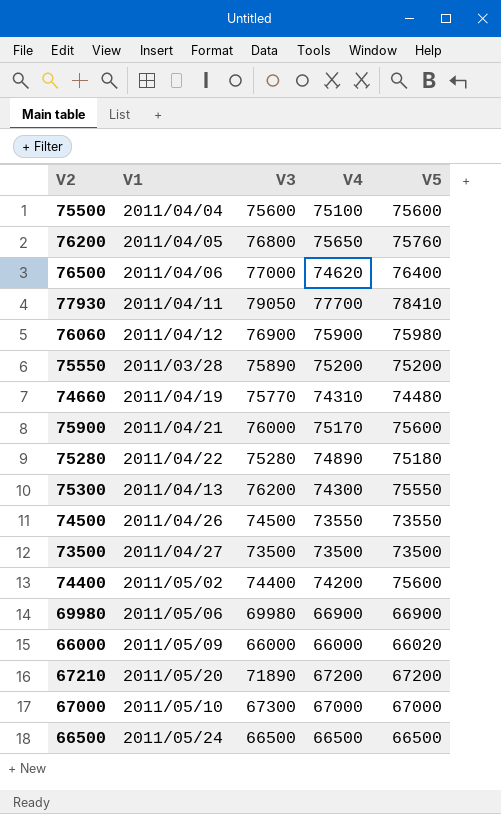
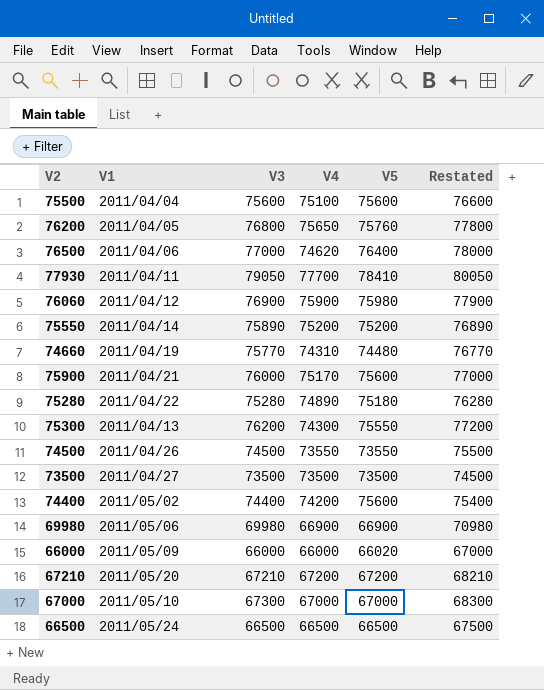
column Restated | formula: none -> [V3] + 1000
75550 | V1: 2011/03/28 -> 2011/04/14
67210 | V3: 71890 -> 67210

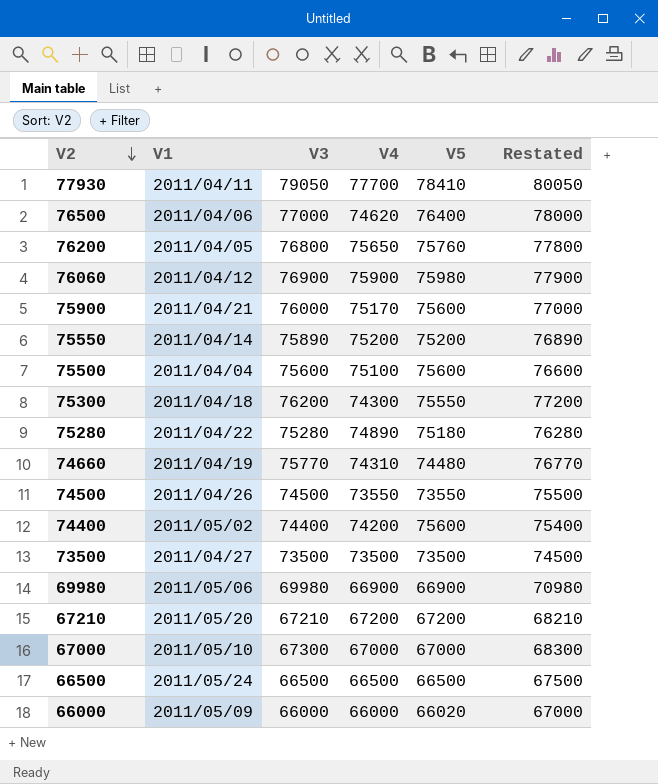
row order: none -> V2 descending
75300 | V1: 2011/04/13 -> 2011/04/18

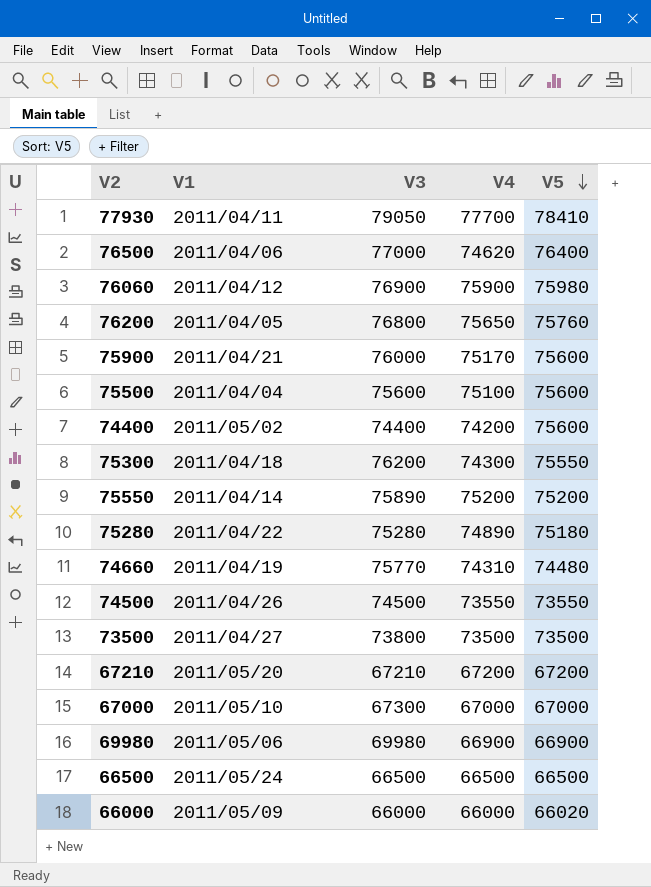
row order: V2 descending -> V5 descending
column Restated | formula: [V3] + 1000 -> none
73500 | V3: 73500 -> 73800

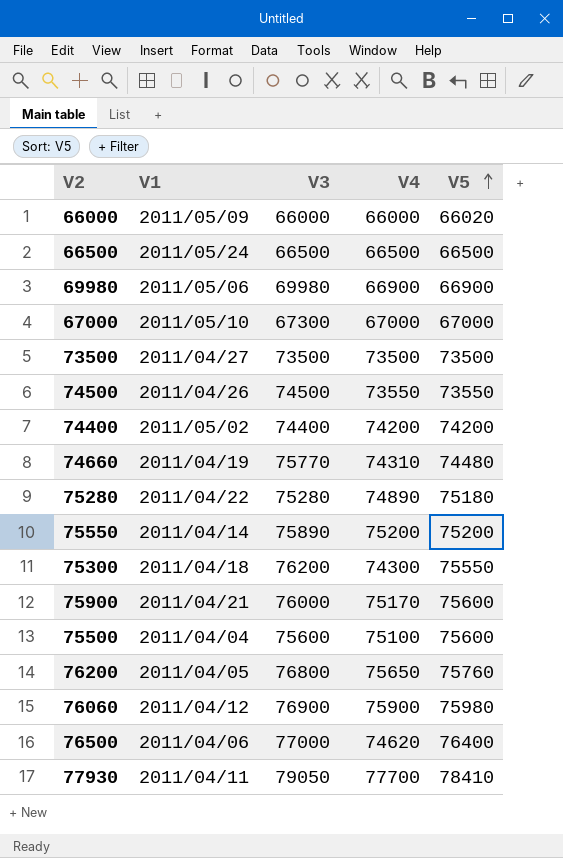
row order: V5 descending -> V5 ascending
row 67210: 2011/05/20 | 67210 | 67200 | 67200 -> none
73500 | V3: 73800 -> 73500
74400 | V5: 75600 -> 74200

